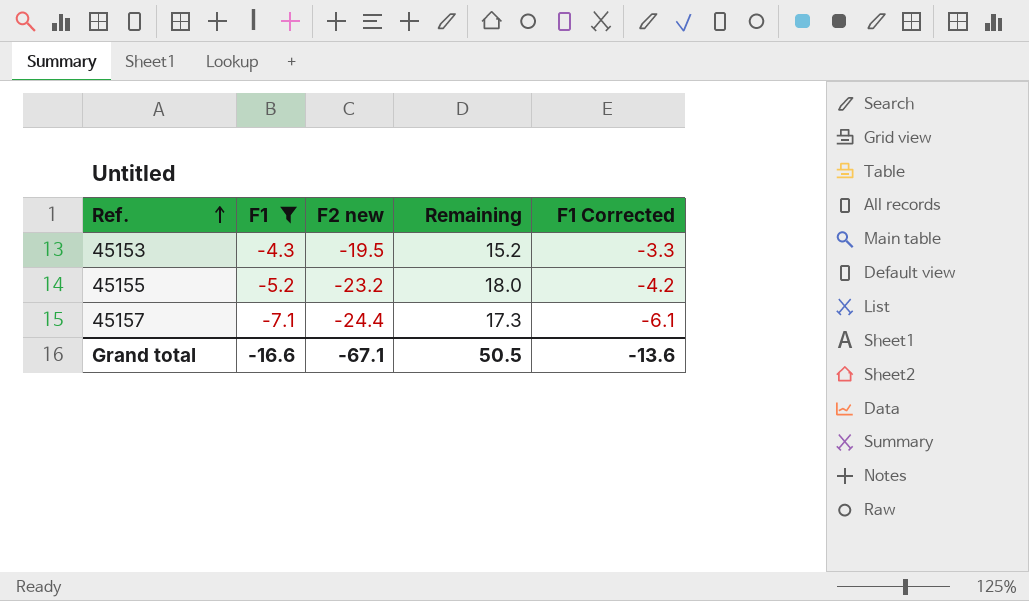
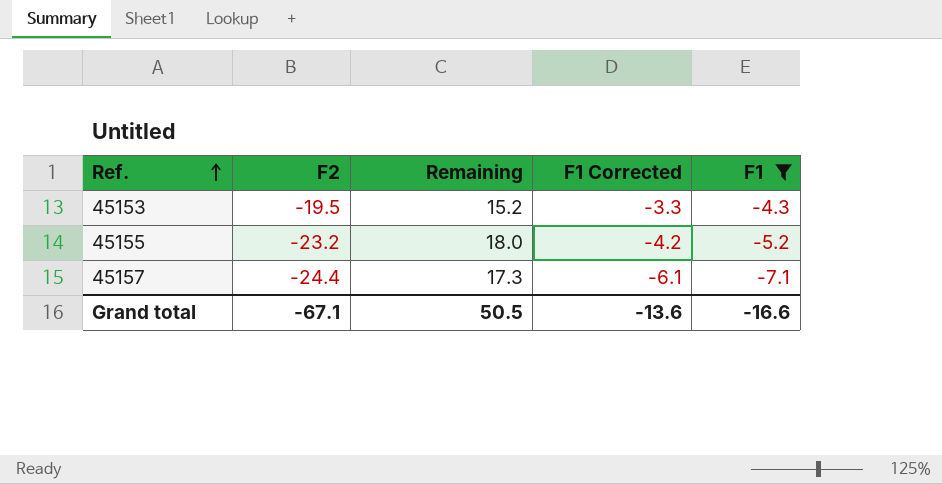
column name: F2 new -> F2
column F1 | position: 2 -> 5

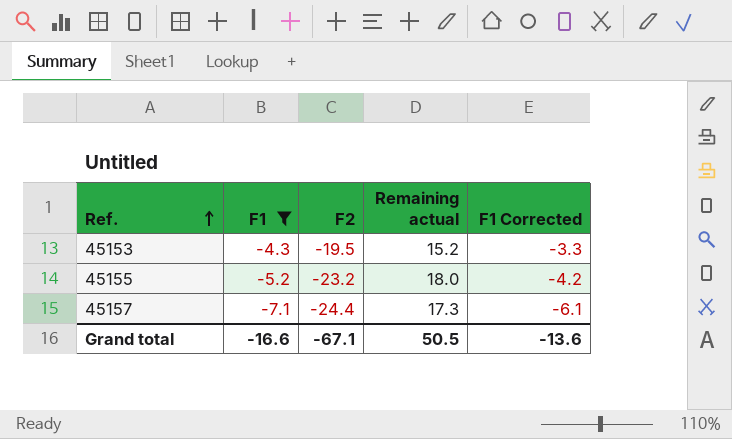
column F1 | position: 5 -> 2
column name: Remaining -> Remaining actual

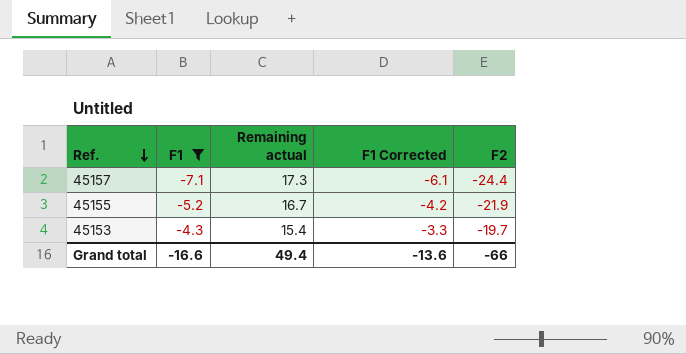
row order: Ref. ascending -> Ref. descending
column F2 | position: 3 -> 5
45155 | Remaining actual: 18.0 -> 16.7
45155 | F2: -23.2 -> -21.9
45153 | Remaining actual: 15.2 -> 15.4
45153 | F2: -19.5 -> -19.7
Grand total | Remaining actual: 50.5 -> 49.4
Grand total | F2: -67.1 -> -66

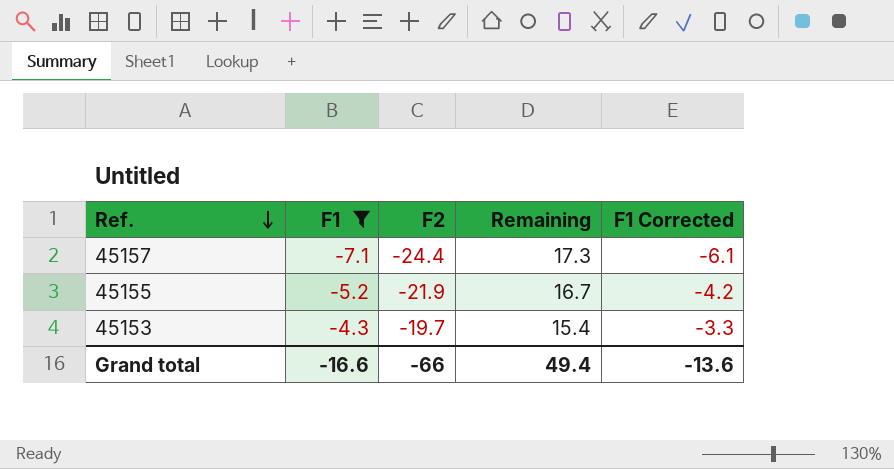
column F2 | position: 5 -> 3
column name: Remaining actual -> Remaining

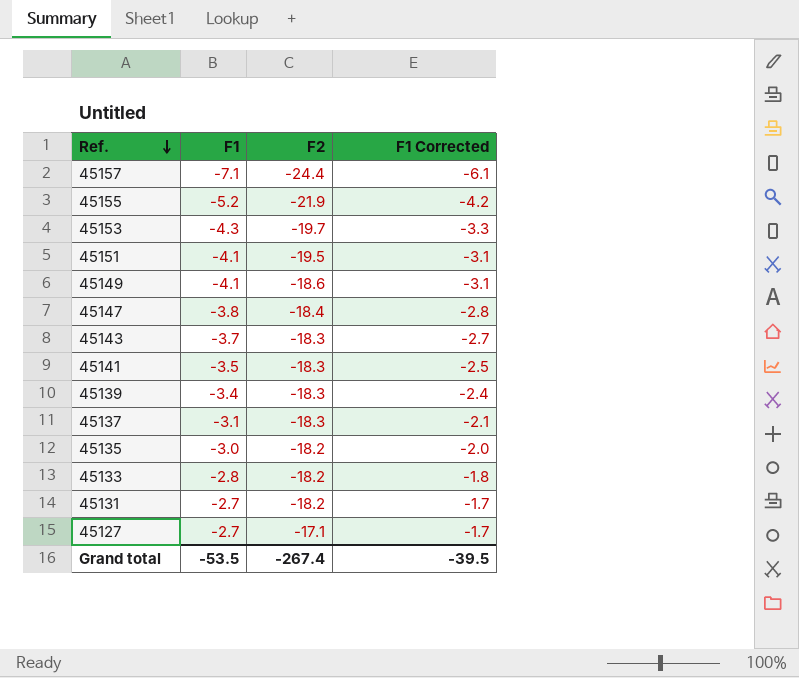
filter: F1 <= -4.3 -> none
column Remaining | formula: [F1] - [F2] -> none
Grand total | F1: -16.6 -> -53.5
Grand total | F2: -66 -> -267.4
Grand total | F1 Corrected: -13.6 -> -39.5

